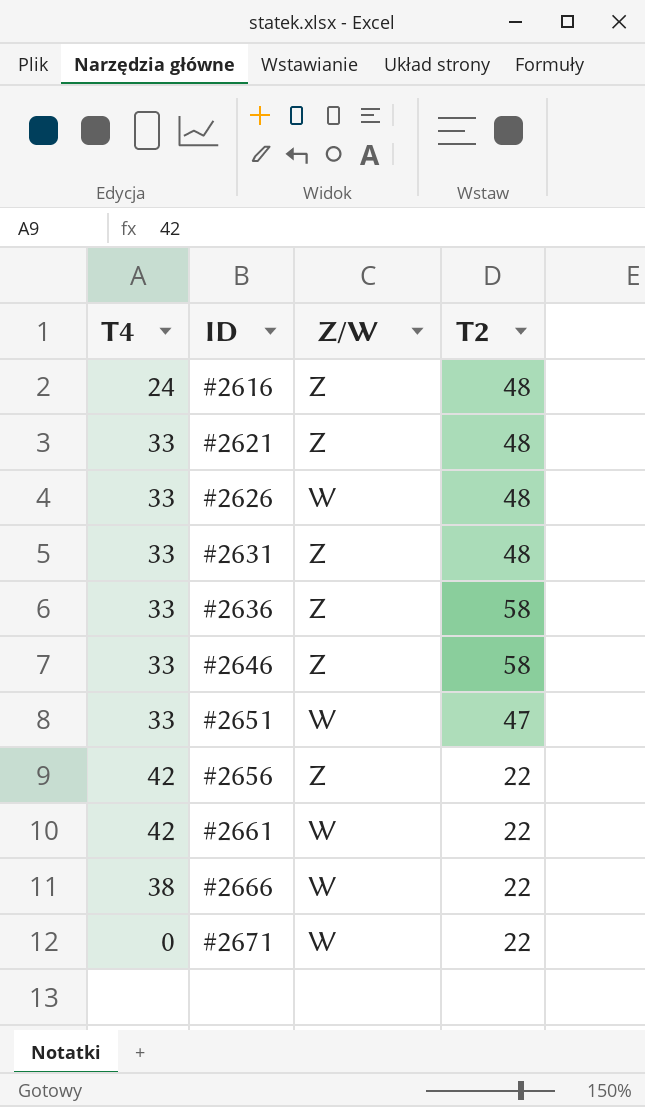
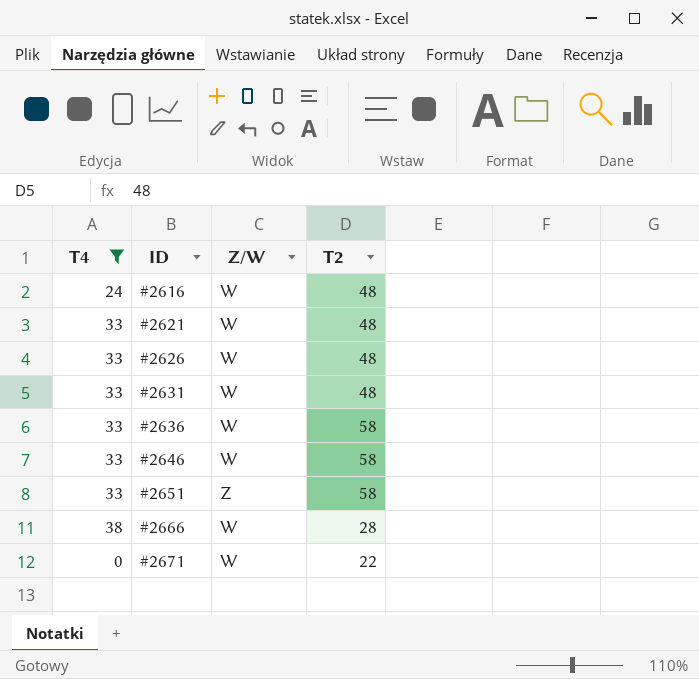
filter: none -> T4 != 42
#2616 | Z/W: Z -> W
#2621 | Z/W: Z -> W
#2631 | Z/W: Z -> W
#2636 | Z/W: Z -> W
#2646 | Z/W: Z -> W
#2651 | Z/W: W -> Z
#2651 | T2: 47 -> 58
#2666 | T2: 22 -> 28

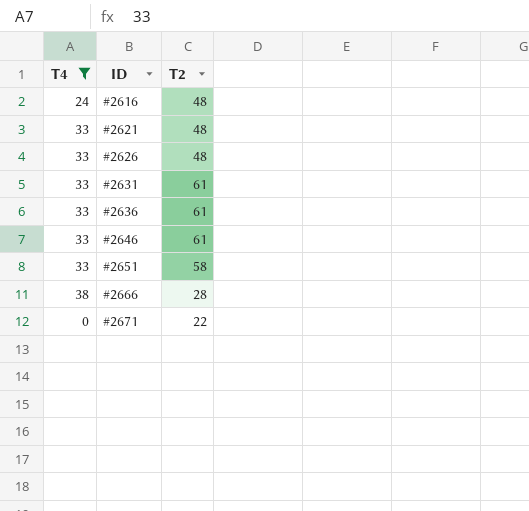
column Z/W | position: 3 -> none
#2631 | T2: 48 -> 61
#2636 | T2: 58 -> 61
#2646 | T2: 58 -> 61

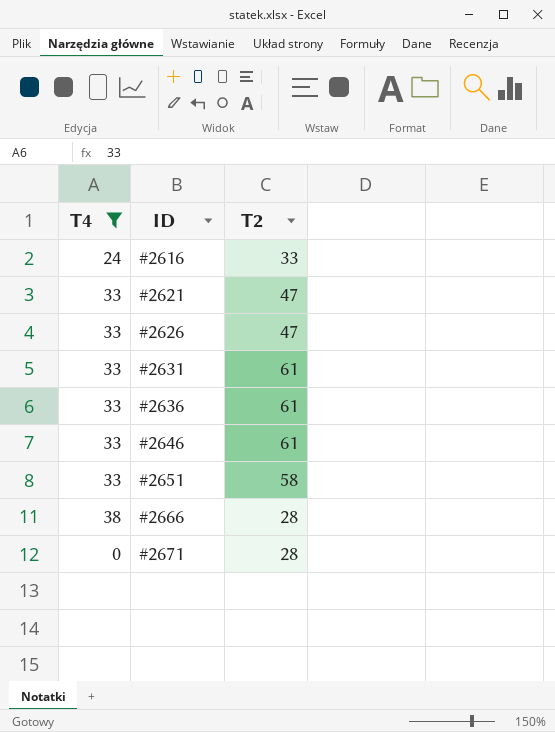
#2616 | T2: 48 -> 33
#2621 | T2: 48 -> 47
#2626 | T2: 48 -> 47
#2671 | T2: 22 -> 28

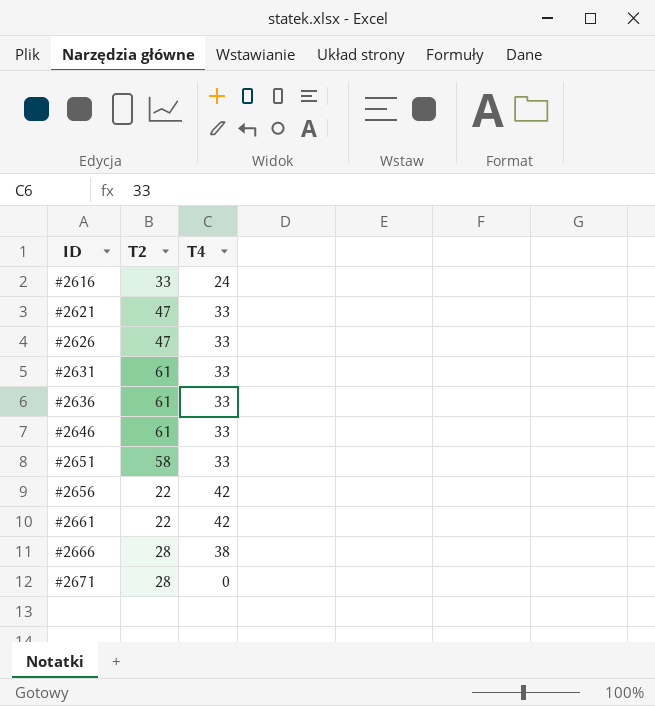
filter: T4 != 42 -> none
column T4 | position: 1 -> 3

